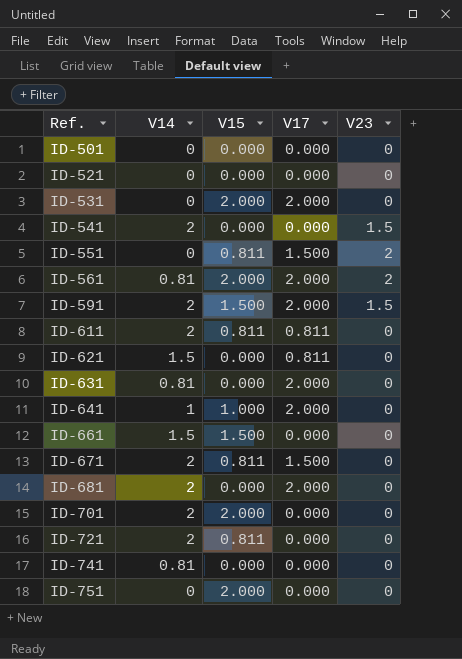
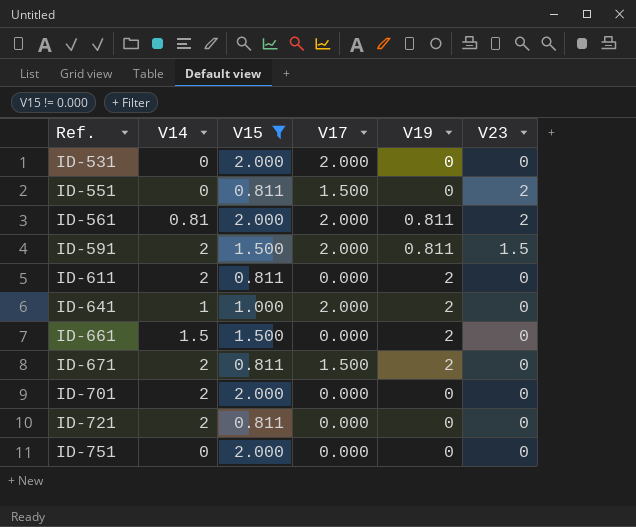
filter: none -> V15 != 0.000
column V19 | position: none -> 5
ID-611 | V17: 0.811 -> 0.000

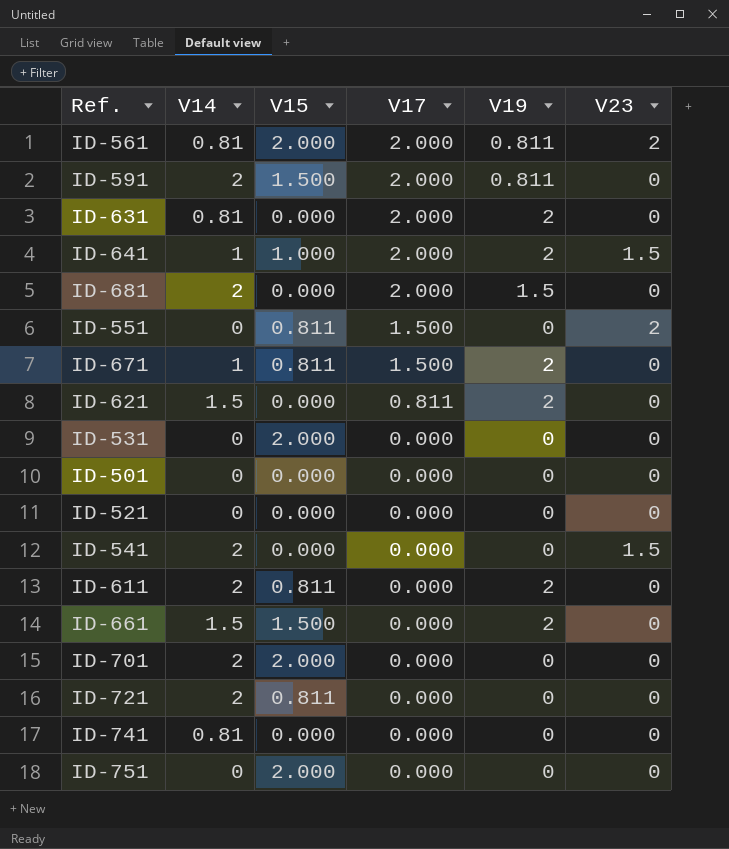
filter: V15 != 0.000 -> none
row order: Ref. ascending -> V17 descending
ID-591 | V23: 1.5 -> 0
ID-641 | V23: 0 -> 1.5
ID-671 | V14: 2 -> 1
ID-531 | V17: 2.000 -> 0.000

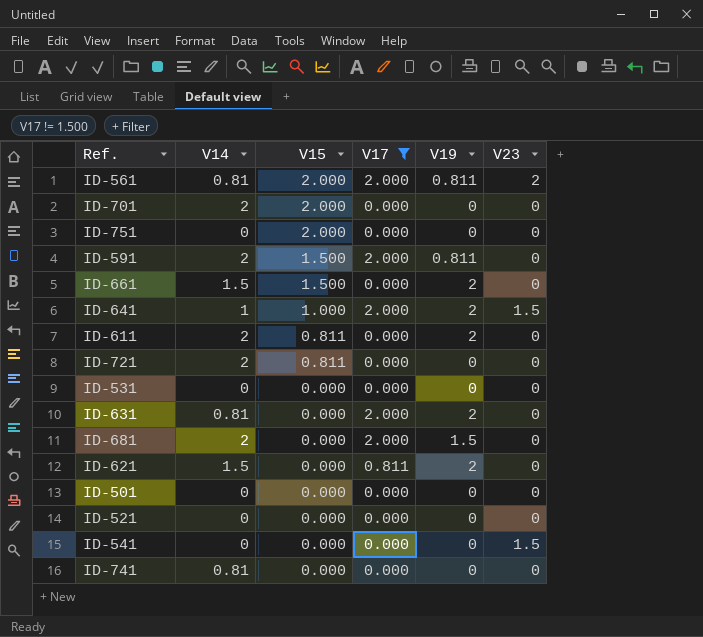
filter: none -> V17 != 1.500
row order: V17 descending -> V15 descending
ID-531 | V15: 2.000 -> 0.000
ID-541 | V14: 2 -> 0

